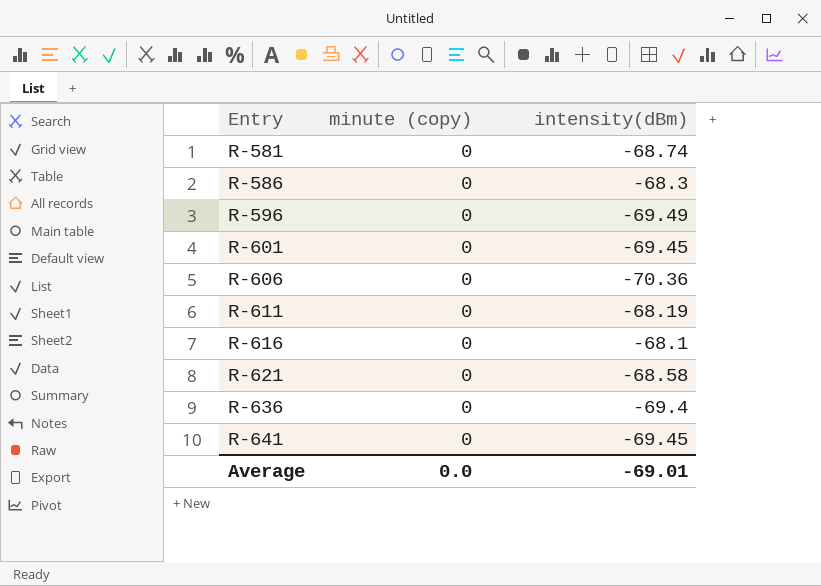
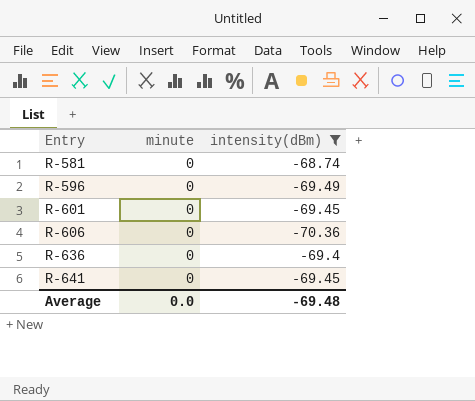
filter: none -> intensity(dBm) <= -68.74
column name: minute (copy) -> minute
Average | intensity(dBm): -69.01 -> -69.48

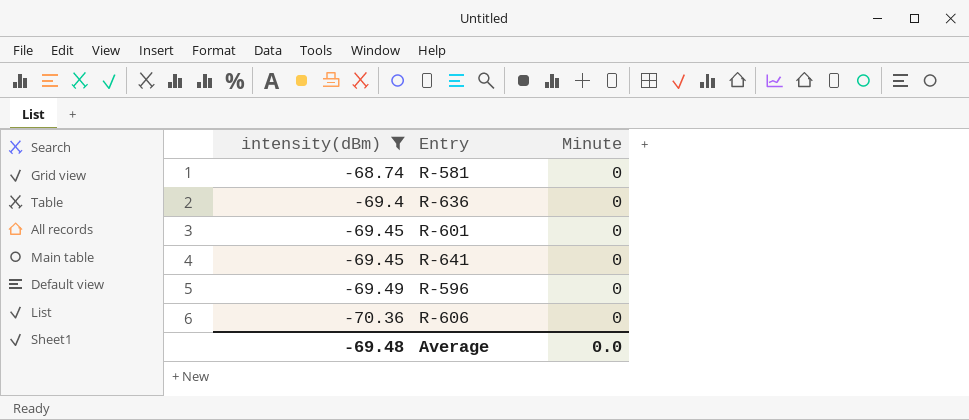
row order: Entry ascending -> intensity(dBm) descending
column intensity(dBm) | position: 3 -> 1
column name: minute -> Minute

